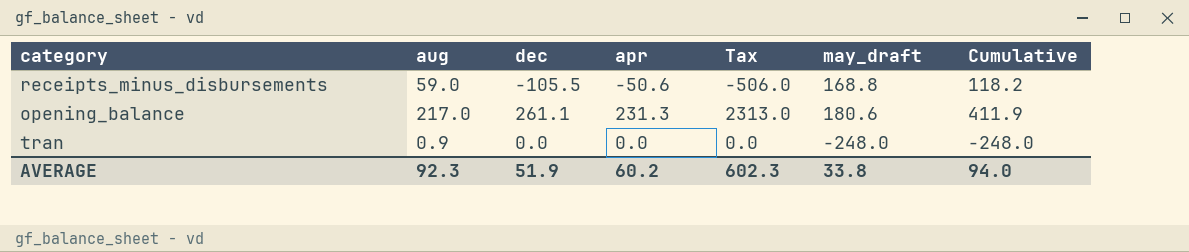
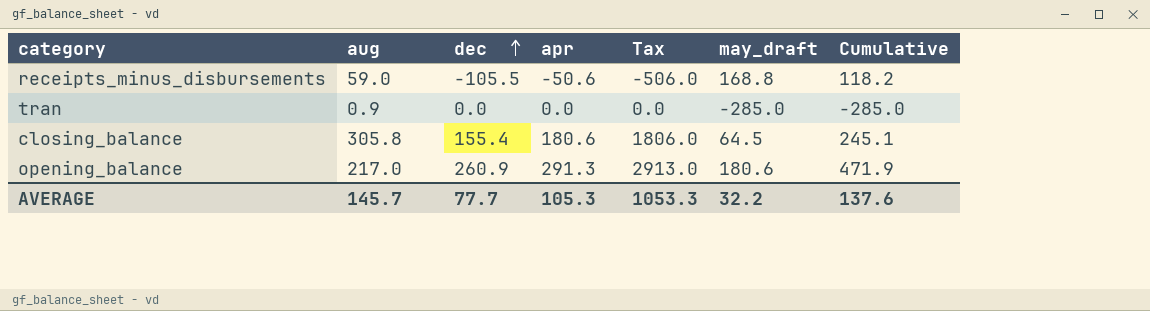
row order: none -> dec ascending
tran | may_draft: -248.0 -> -285.0
tran | Cumulative: -248.0 -> -285.0
row closing_balance: none -> 305.8 | 155.4 | 180.6 | 1806.0 | 64.5 | 245.1
opening_balance | dec: 261.1 -> 260.9
opening_balance | apr: 231.3 -> 291.3
opening_balance | Tax: 2313.0 -> 2913.0
opening_balance | Cumulative: 411.9 -> 471.9
AVERAGE | aug: 92.3 -> 145.7
AVERAGE | dec: 51.9 -> 77.7
AVERAGE | apr: 60.2 -> 105.3
AVERAGE | Tax: 602.3 -> 1053.3
AVERAGE | may_draft: 33.8 -> 32.2
AVERAGE | Cumulative: 94.0 -> 137.6

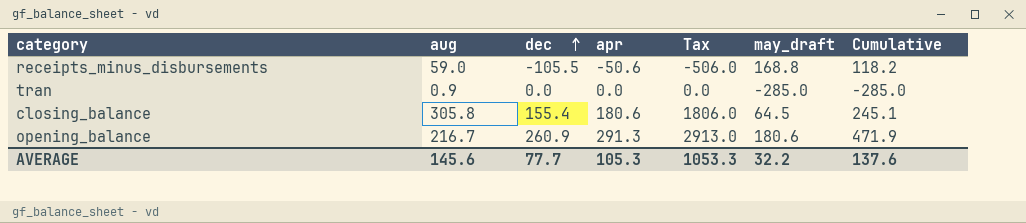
opening_balance | aug: 217.0 -> 216.7
AVERAGE | aug: 145.7 -> 145.6

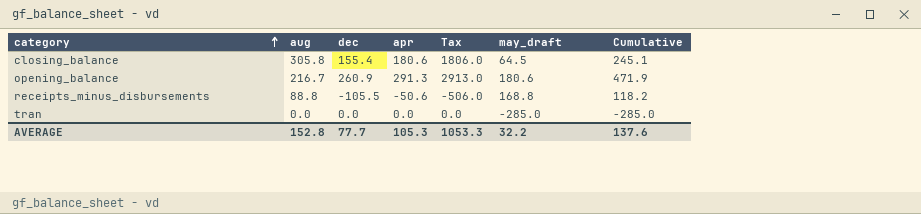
row order: dec ascending -> category ascending
receipts_minus_disbursements | aug: 59.0 -> 88.8
tran | aug: 0.9 -> 0.0
AVERAGE | aug: 145.6 -> 152.8

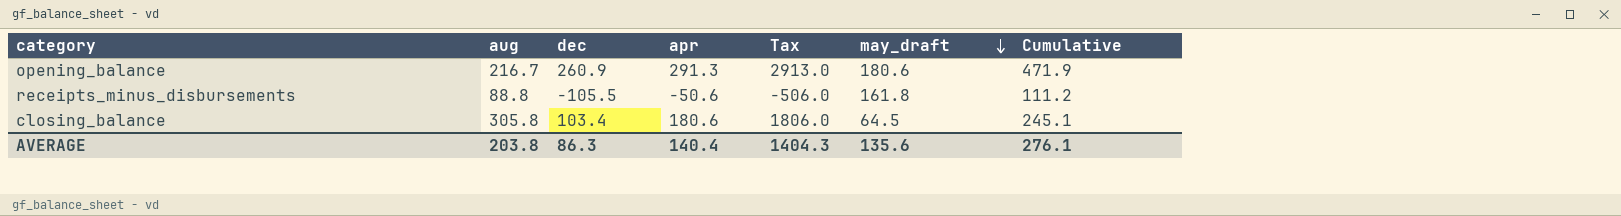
row order: category ascending -> may_draft descending
row tran: 0.0 | 0.0 | 0.0 | 0.0 | -285.0 | -285.0 -> none
receipts_minus_disbursements | may_draft: 168.8 -> 161.8
receipts_minus_disbursements | Cumulative: 118.2 -> 111.2
closing_balance | dec: 155.4 -> 103.4
AVERAGE | aug: 152.8 -> 203.8
AVERAGE | dec: 77.7 -> 86.3
AVERAGE | apr: 105.3 -> 140.4
AVERAGE | Tax: 1053.3 -> 1404.3
AVERAGE | may_draft: 32.2 -> 135.6
AVERAGE | Cumulative: 137.6 -> 276.1

